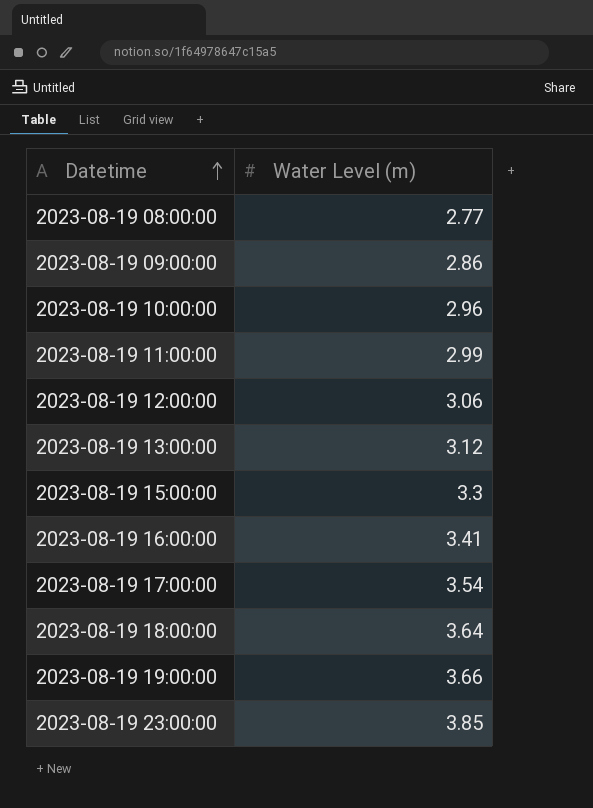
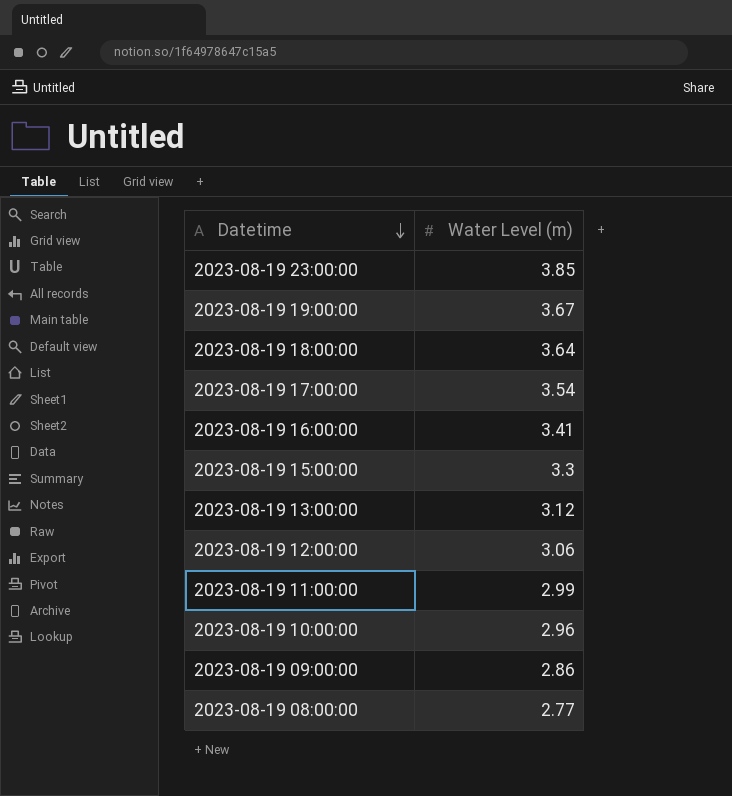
row order: Datetime ascending -> Datetime descending
2023-08-19 19:00:00 | Water Level (m): 3.66 -> 3.67

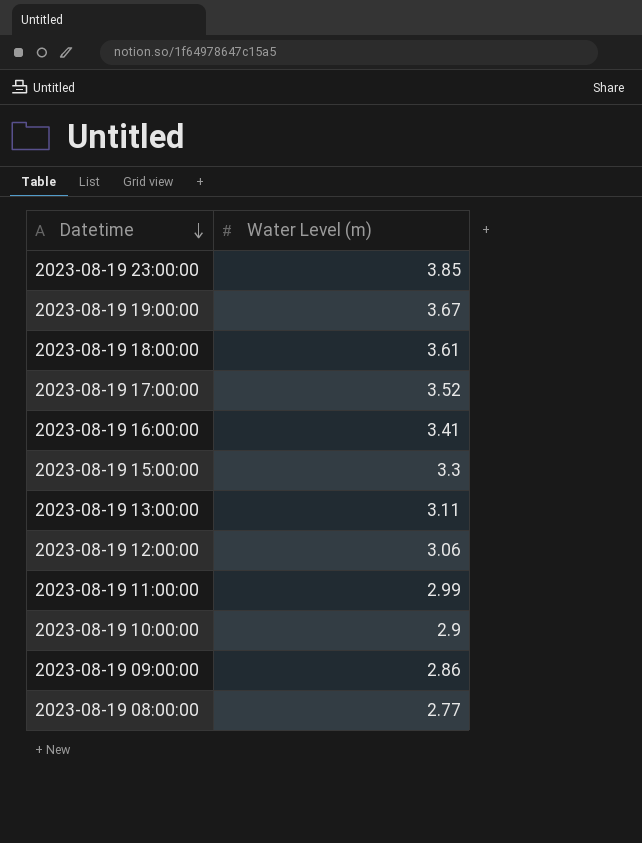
2023-08-19 18:00:00 | Water Level (m): 3.64 -> 3.61
2023-08-19 17:00:00 | Water Level (m): 3.54 -> 3.52
2023-08-19 13:00:00 | Water Level (m): 3.12 -> 3.11
2023-08-19 10:00:00 | Water Level (m): 2.96 -> 2.9

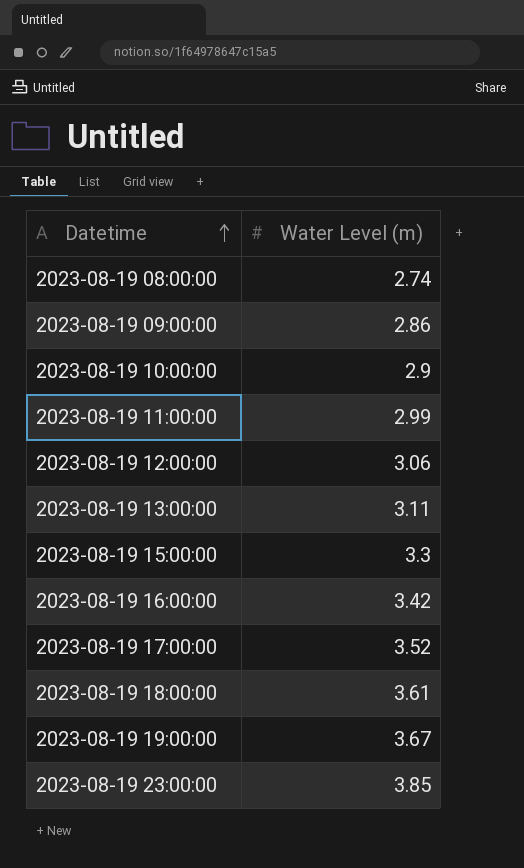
row order: Datetime descending -> Datetime ascending
2023-08-19 08:00:00 | Water Level (m): 2.77 -> 2.74
2023-08-19 16:00:00 | Water Level (m): 3.41 -> 3.42

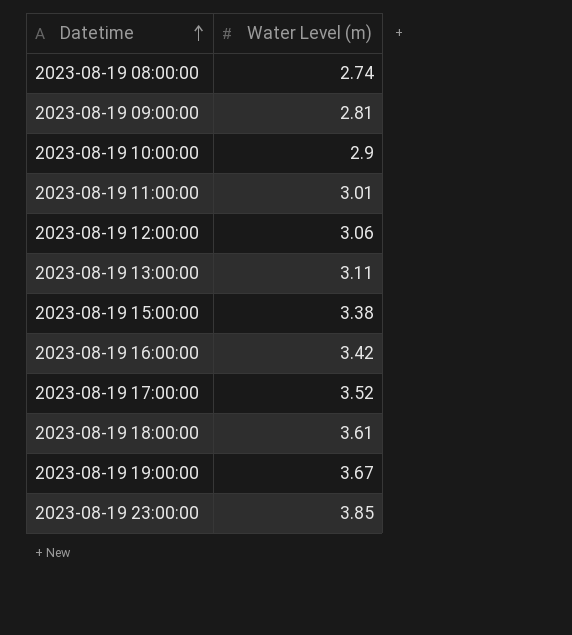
2023-08-19 09:00:00 | Water Level (m): 2.86 -> 2.81
2023-08-19 11:00:00 | Water Level (m): 2.99 -> 3.01
2023-08-19 15:00:00 | Water Level (m): 3.3 -> 3.38

